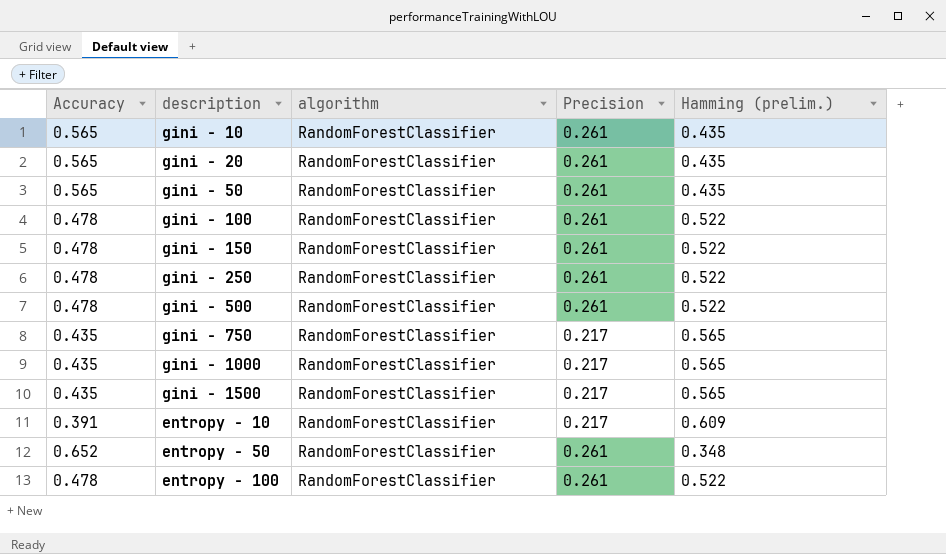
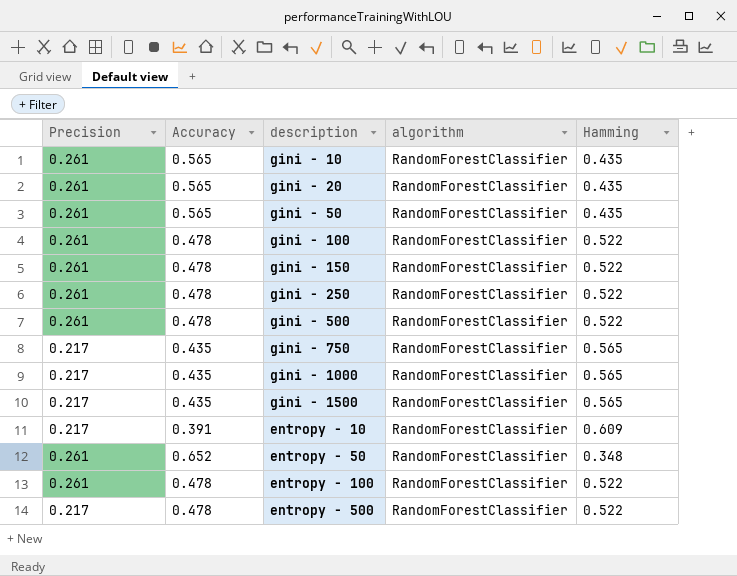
column Precision | position: 4 -> 1
column name: Hamming (prelim.) -> Hamming
row entropy - 500: none -> 0.217 | 0.478 | RandomForestClassifier | 0.522

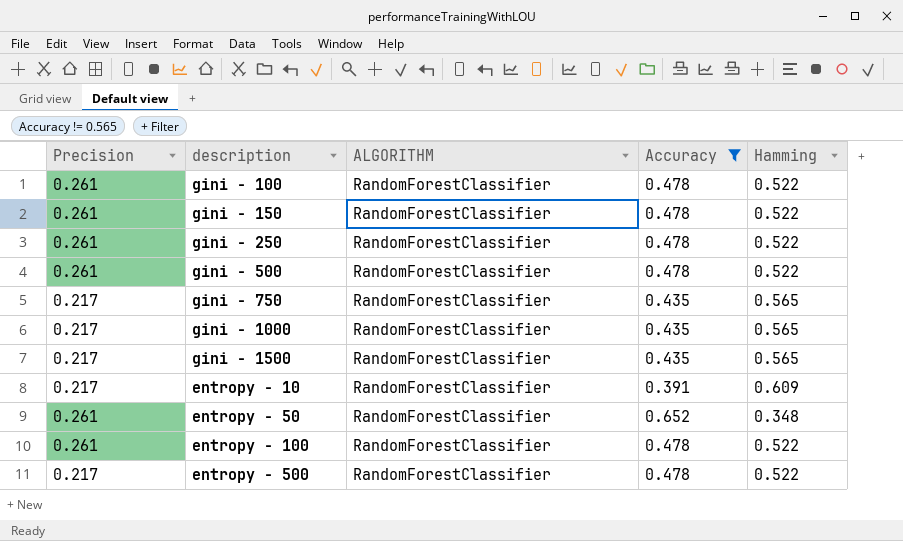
filter: none -> Accuracy != 0.565
column name: algorithm -> ALGORITHM
column Accuracy | position: 2 -> 4

